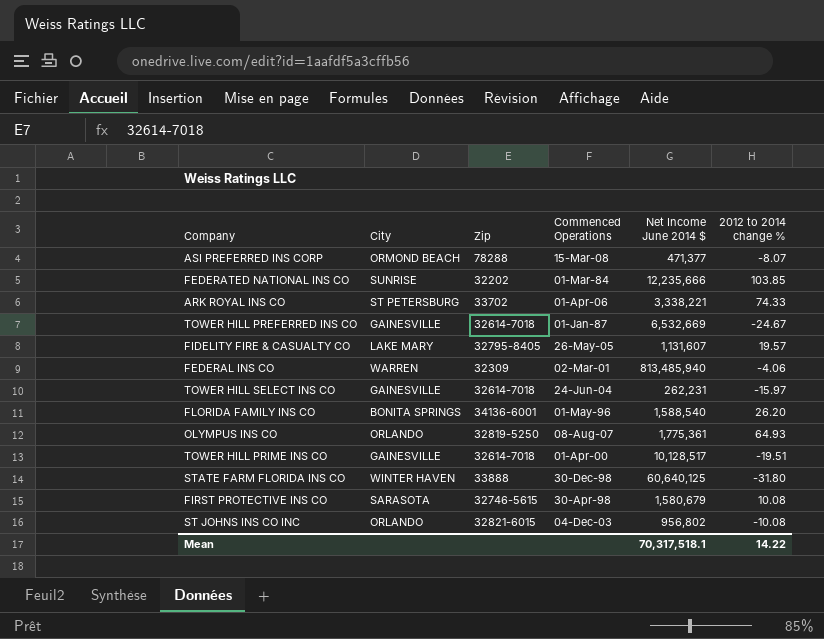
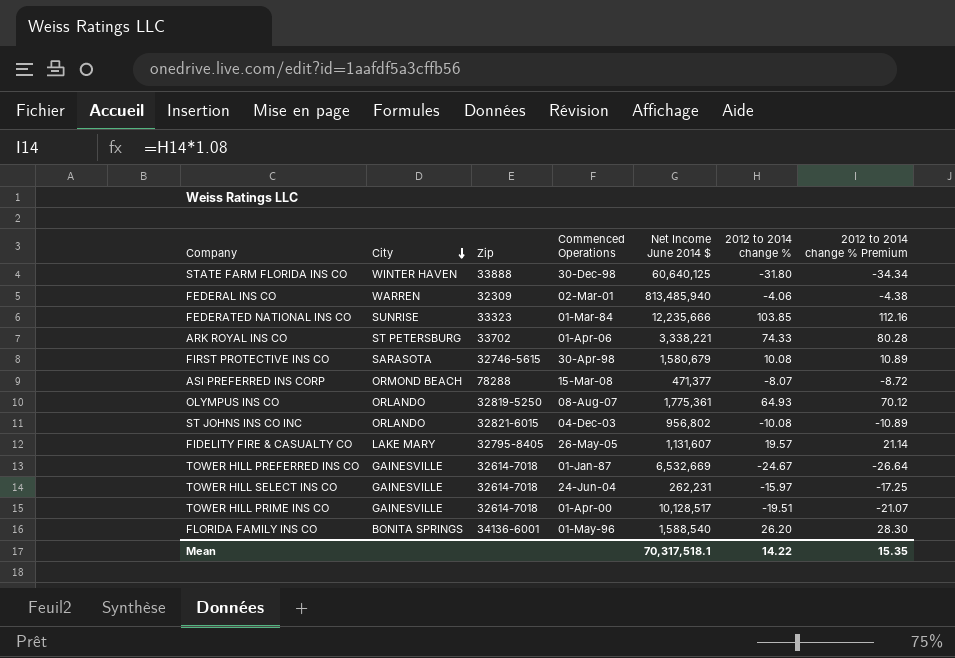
row order: none -> City descending
column 2012 to 2014 change % Premium | formula: none -> [2012 to 2014 change %] * 1.08
FEDERATED NATIONAL INS CO | Zip: 32202 -> 33323

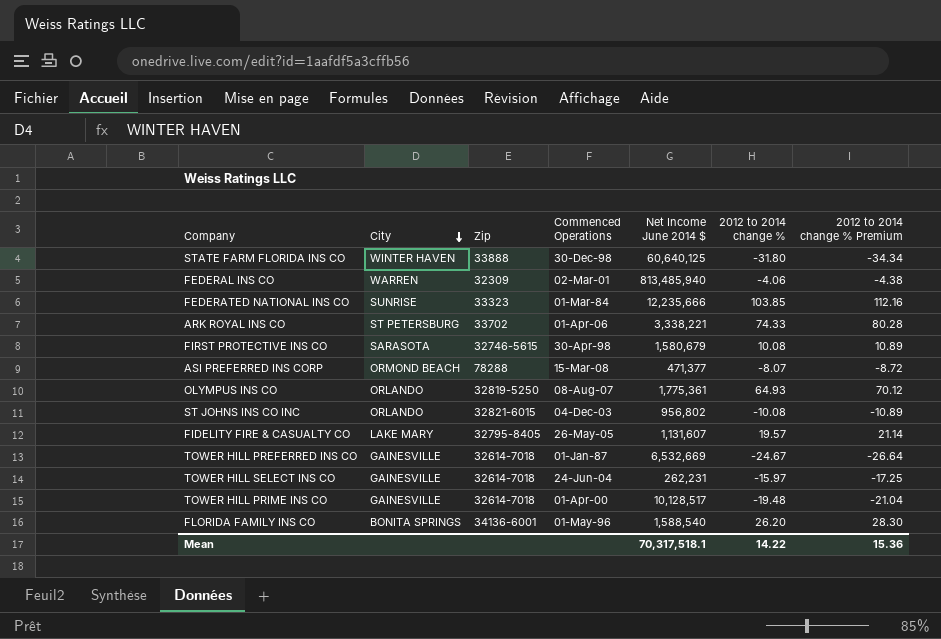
TOWER HILL PRIME INS CO | 2012 to 2014 change %: -19.51 -> -19.48
TOWER HILL PRIME INS CO | 2012 to 2014 change % Premium: -21.07 -> -21.04
Mean | 2012 to 2014 change % Premium: 15.35 -> 15.36

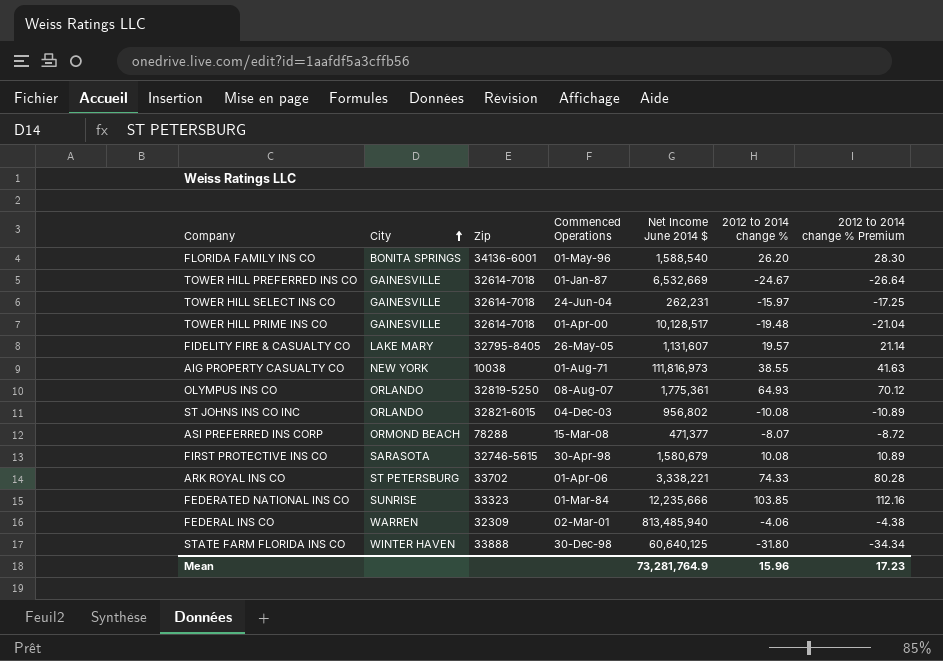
row order: City descending -> City ascending
row AIG PROPERTY CASUALTY CO: none -> NEW YORK | 10038 | 01-Aug-71 | 111,816,973 | 38.55 | 41.63
Mean | Net Income June 2014 $: 70,317,518.1 -> 73,281,764.9
Mean | 2012 to 2014 change %: 14.22 -> 15.96
Mean | 2012 to 2014 change % Premium: 15.36 -> 17.23

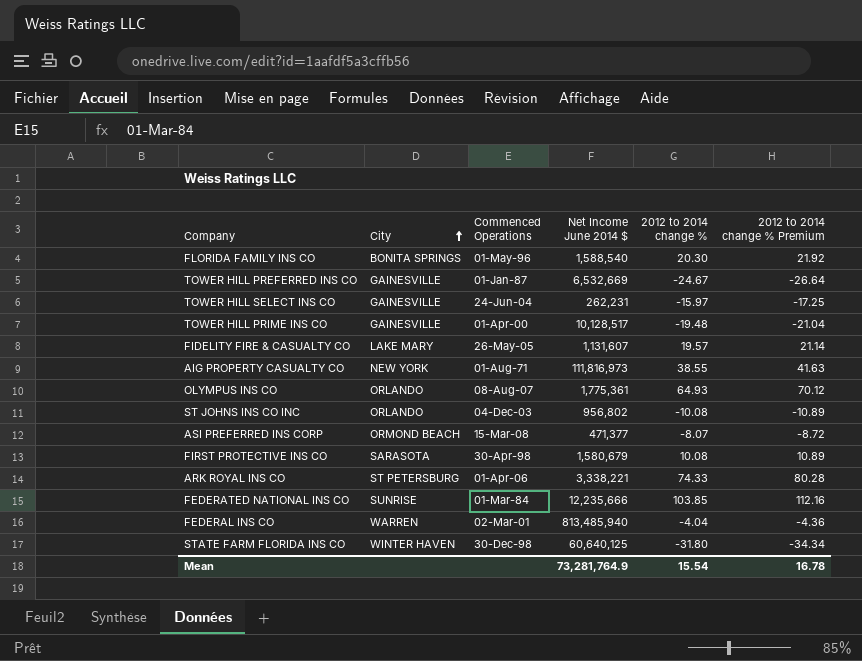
column Zip | position: 3 -> none
FLORIDA FAMILY INS CO | 2012 to 2014 change %: 26.20 -> 20.30
FLORIDA FAMILY INS CO | 2012 to 2014 change % Premium: 28.30 -> 21.92
FEDERAL INS CO | 2012 to 2014 change %: -4.06 -> -4.04
FEDERAL INS CO | 2012 to 2014 change % Premium: -4.38 -> -4.36
Mean | 2012 to 2014 change %: 15.96 -> 15.54
Mean | 2012 to 2014 change % Premium: 17.23 -> 16.78

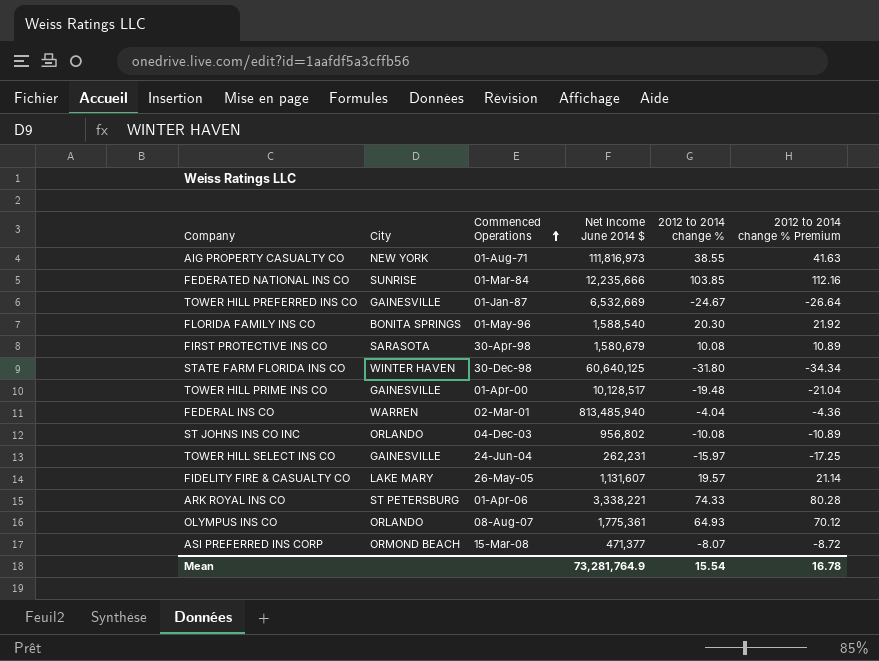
row order: City ascending -> Commenced Operations ascending

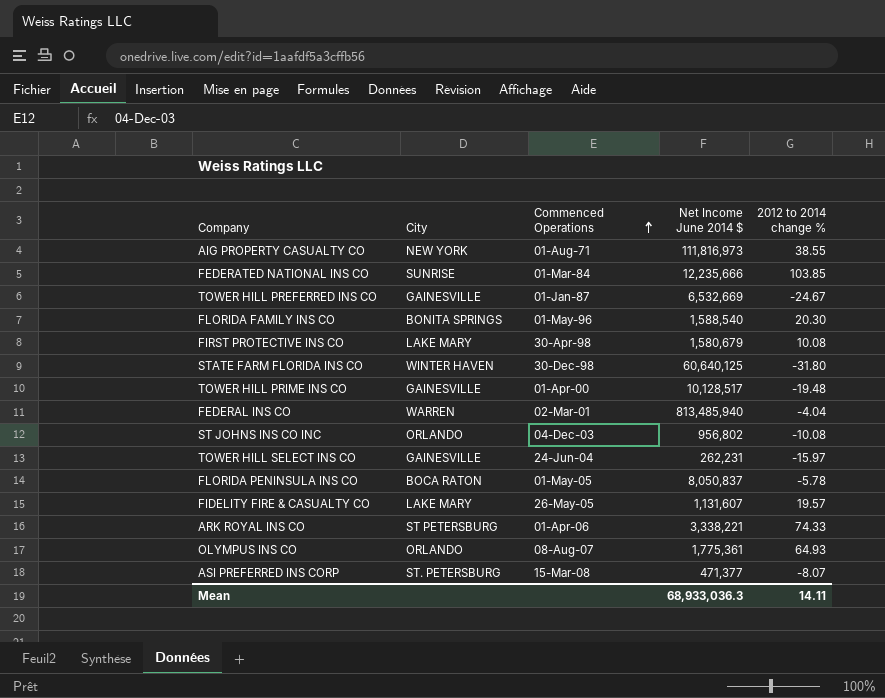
column 2012 to 2014 change % Premium | formula: [2012 to 2014 change %] * 1.08 -> none
FIRST PROTECTIVE INS CO | City: SARASOTA -> LAKE MARY
row FLORIDA PENINSULA INS CO: none -> BOCA RATON | 01-May-05 | 8,050,837 | -5.78
ASI PREFERRED INS CORP | City: ORMOND BEACH -> ST. PETERSBURG
Mean | Net Income June 2014 $: 73,281,764.9 -> 68,933,036.3
Mean | 2012 to 2014 change %: 15.54 -> 14.11

